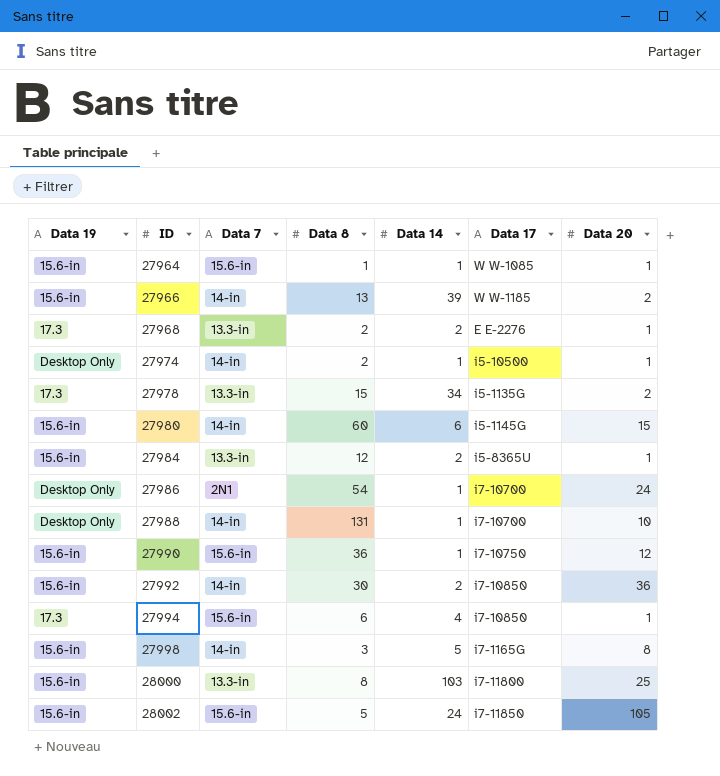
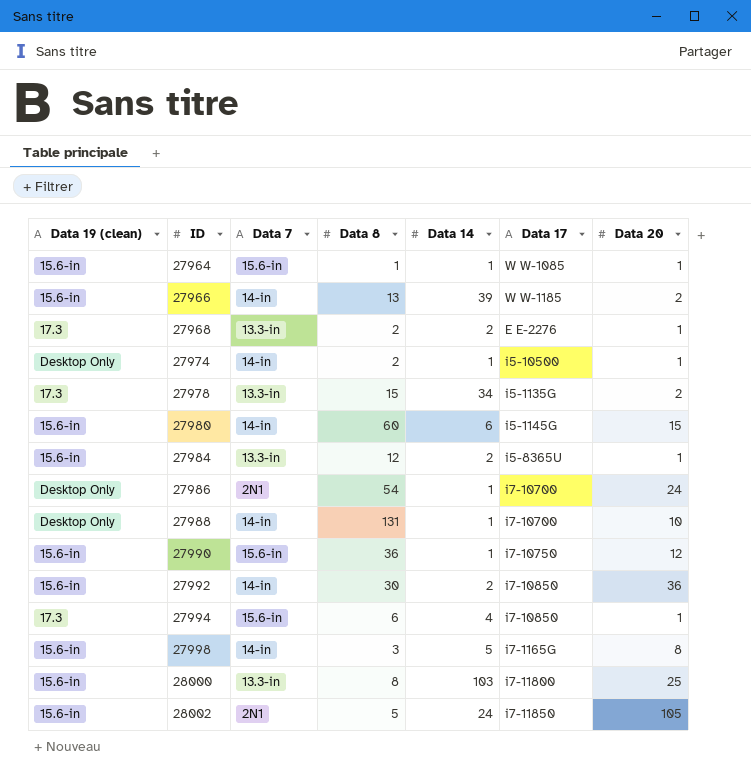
column name: Data 19 -> Data 19 (clean)
28002 | Data 7: 15.6-in -> 2N1

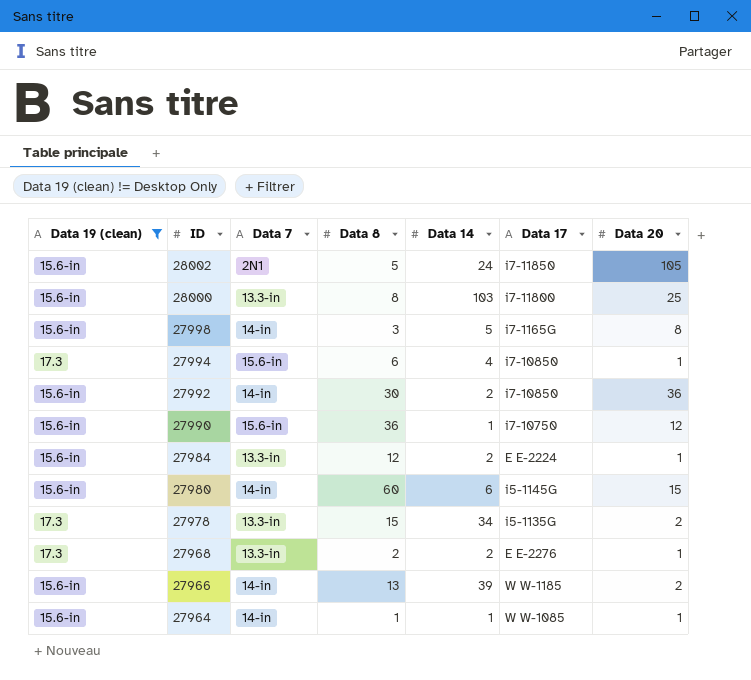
filter: none -> Data 19 (clean) != Desktop Only
row order: ID ascending -> ID descending
27984 | Data 17: i5-8365U -> E E-2224
27964 | Data 7: 15.6-in -> 14-in

